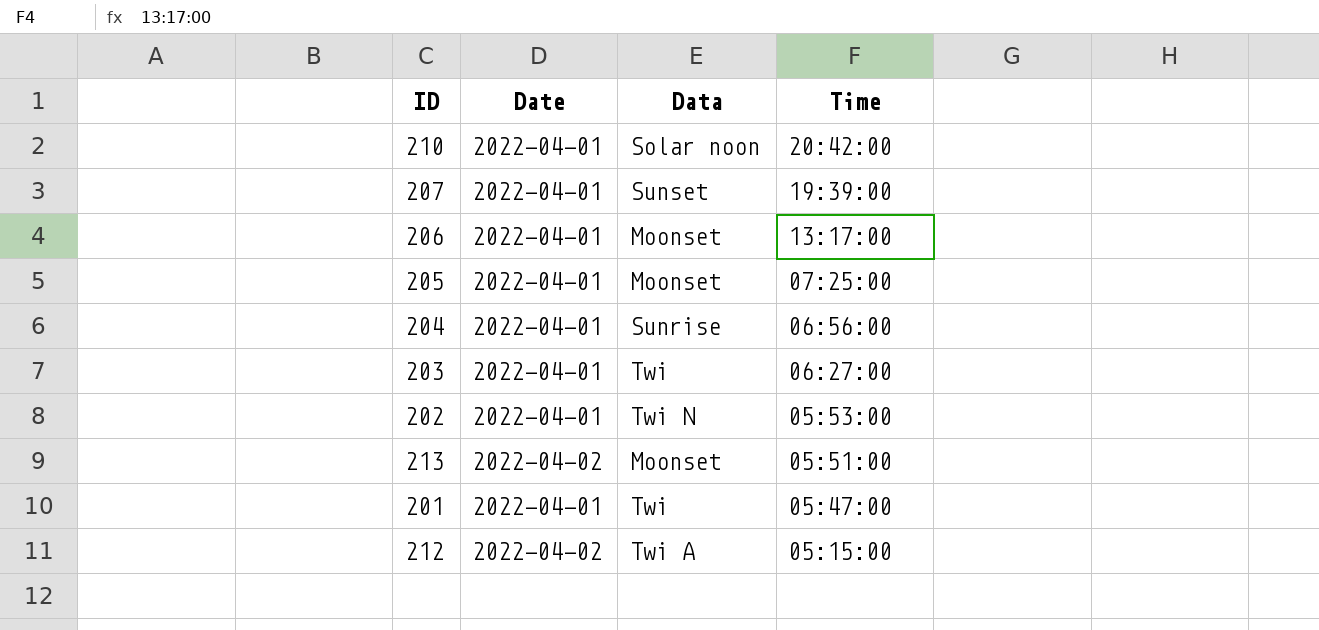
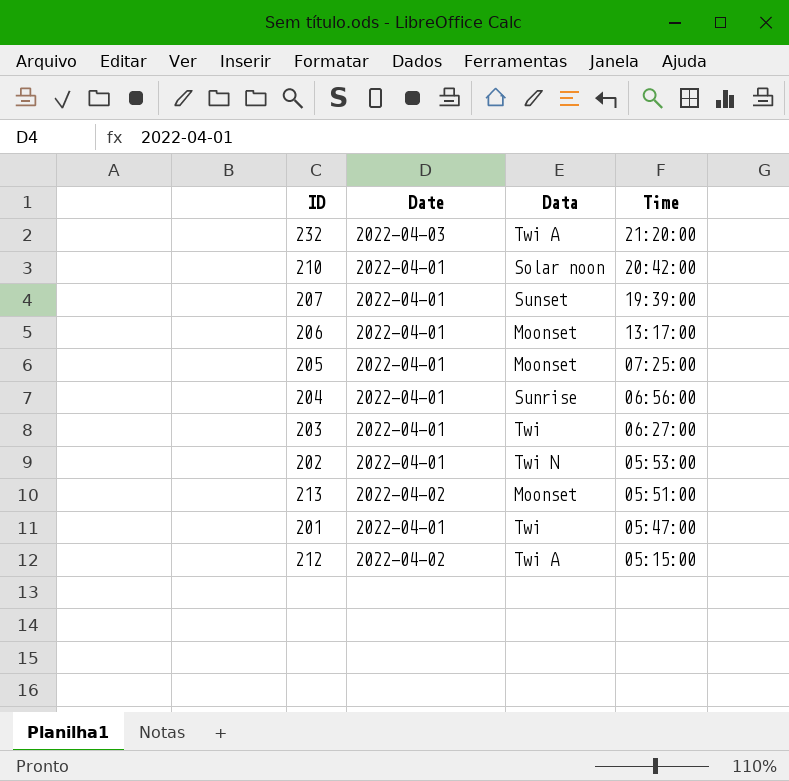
row 232: none -> 2022-04-03 | Twi A | 21:20:00

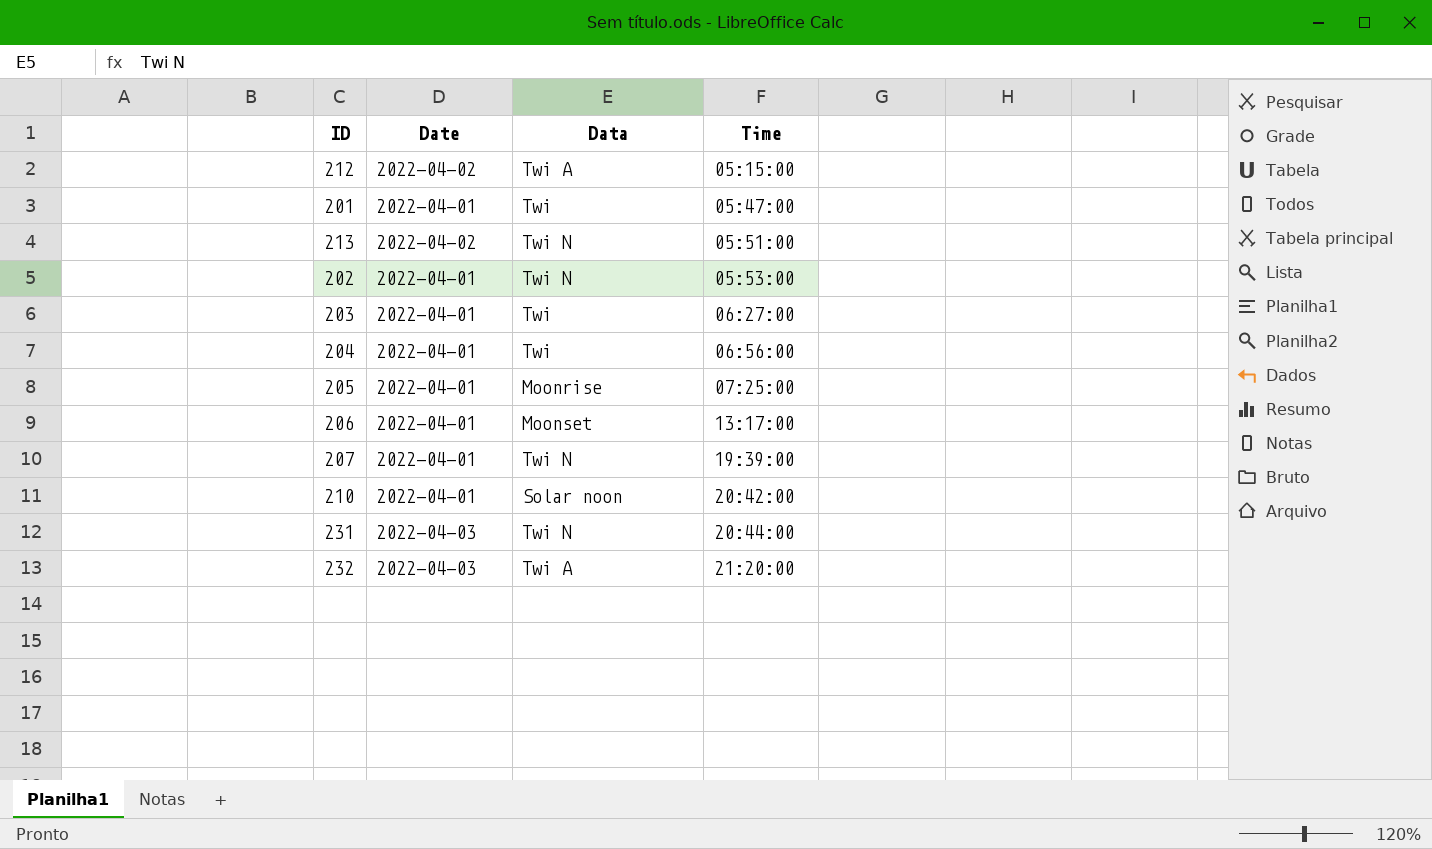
row order: Time descending -> Time ascending
213 | Data: Moonset -> Twi N
204 | Data: Sunrise -> Twi
205 | Data: Moonset -> Moonrise
207 | Data: Sunset -> Twi N
row 231: none -> 2022-04-03 | Twi N | 20:44:00

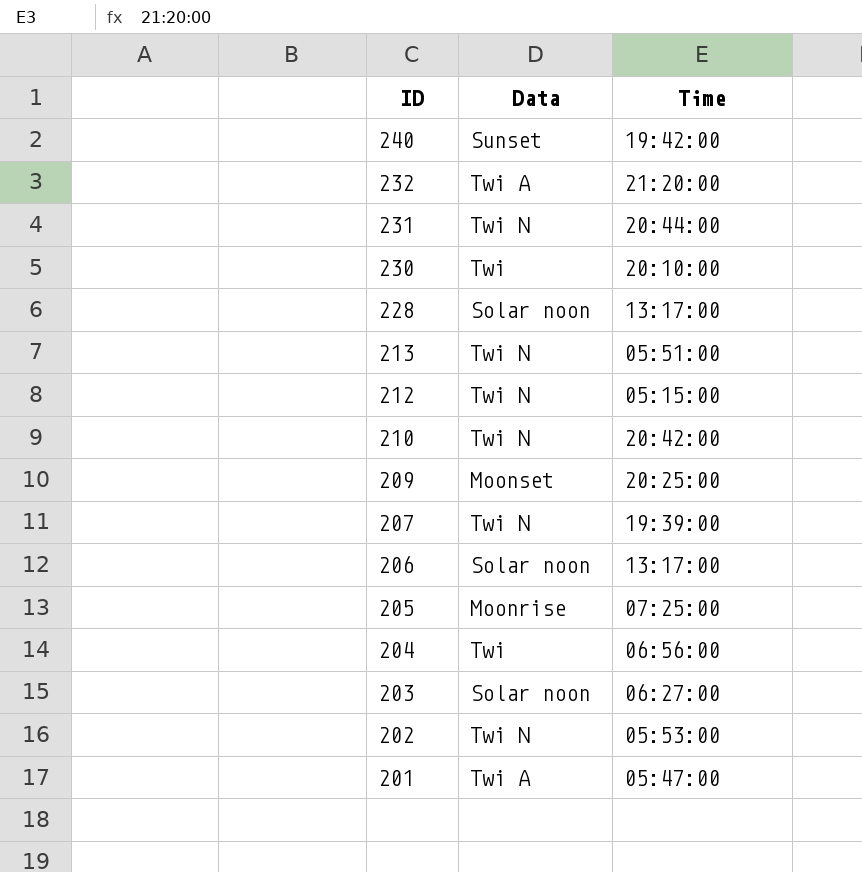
row order: Time ascending -> ID descending
column Date | position: 2 -> none
row 240: none -> Sunset | 19:42:00
row 230: none -> Twi | 20:10:00
row 228: none -> Solar noon | 13:17:00
212 | Data: Twi A -> Twi N
210 | Data: Solar noon -> Twi N
row 209: none -> Moonset | 20:25:00
206 | Data: Moonset -> Solar noon
203 | Data: Twi -> Solar noon
201 | Data: Twi -> Twi A

